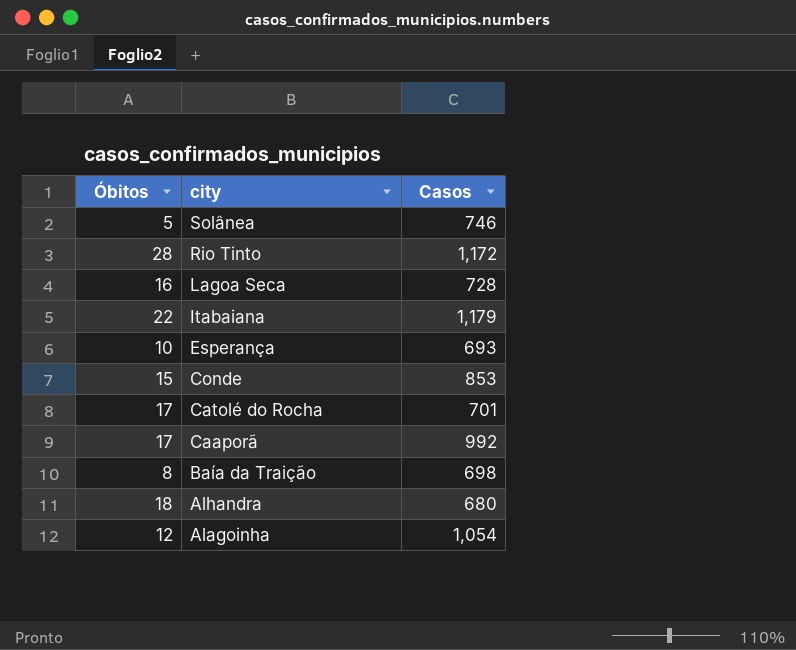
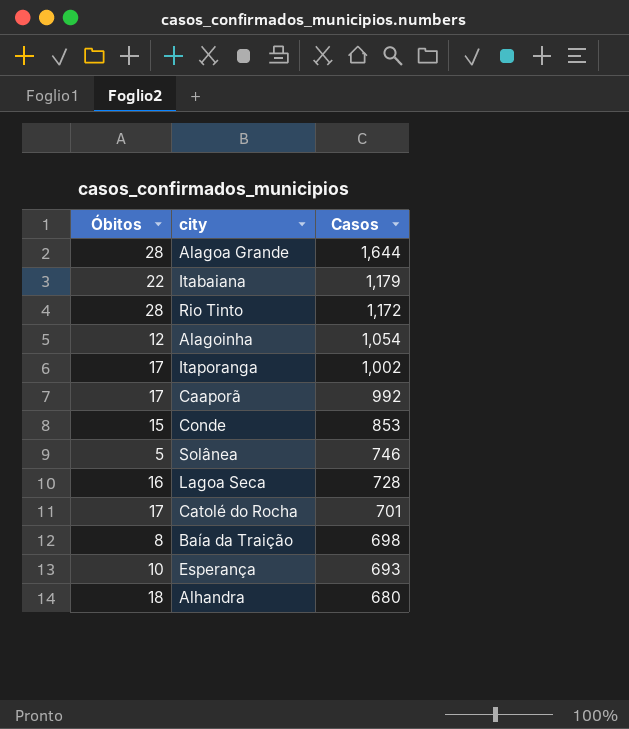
row order: city descending -> Casos descending
row Alagoa Grande: none -> 28 | 1,644
row Itaporanga: none -> 17 | 1,002

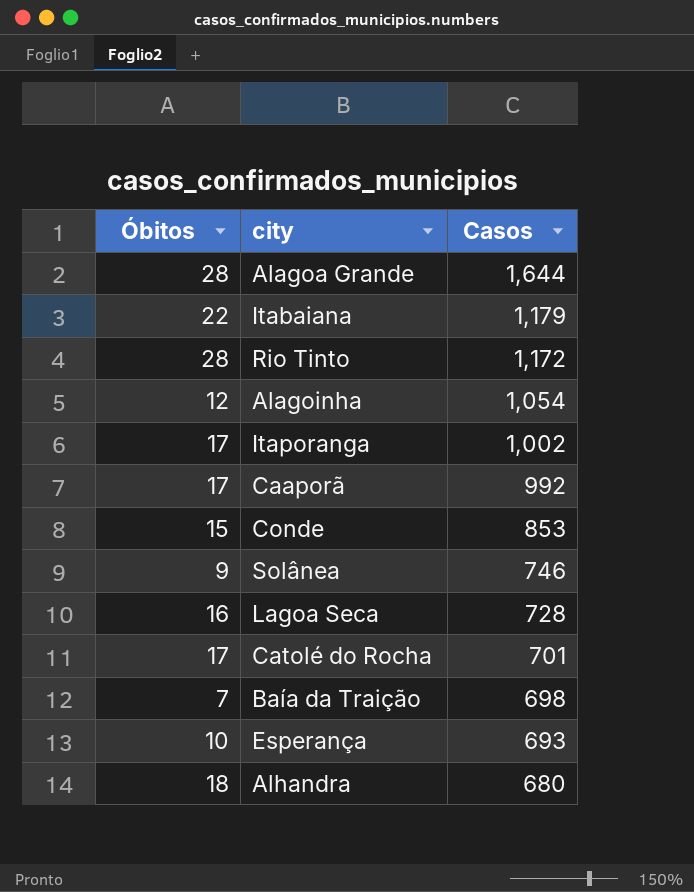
Solânea | Óbitos: 5 -> 9
Baía da Traição | Óbitos: 8 -> 7

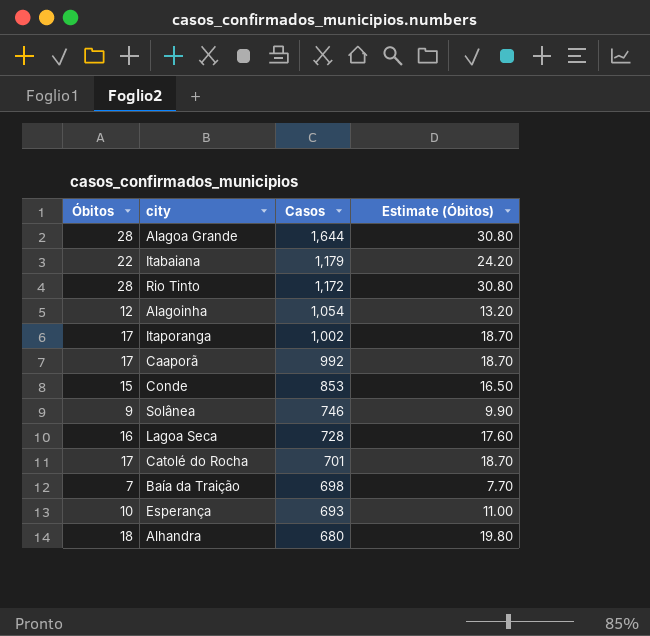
column Estimate (Óbitos) | formula: none -> [Óbitos] * 1.1

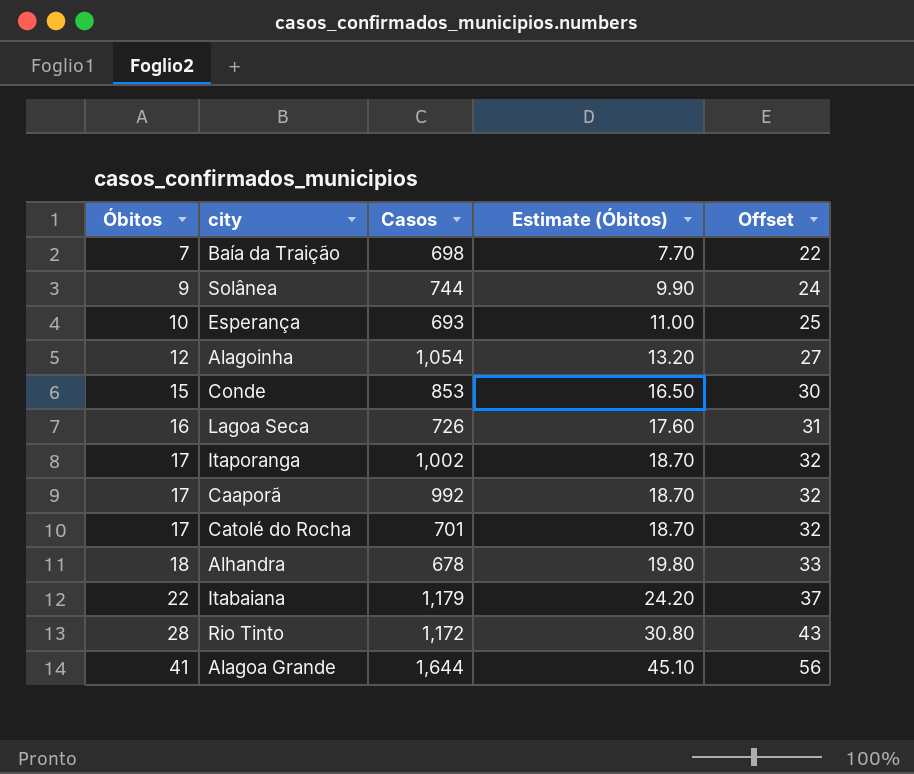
row order: Casos descending -> Óbitos ascending
column Offset | formula: none -> [Óbitos] + 15
Solânea | Casos: 746 -> 744
Lagoa Seca | Casos: 728 -> 726
Alhandra | Casos: 680 -> 678
Alagoa Grande | Óbitos: 28 -> 41
Alagoa Grande | Estimate (Óbitos): 30.80 -> 45.10

